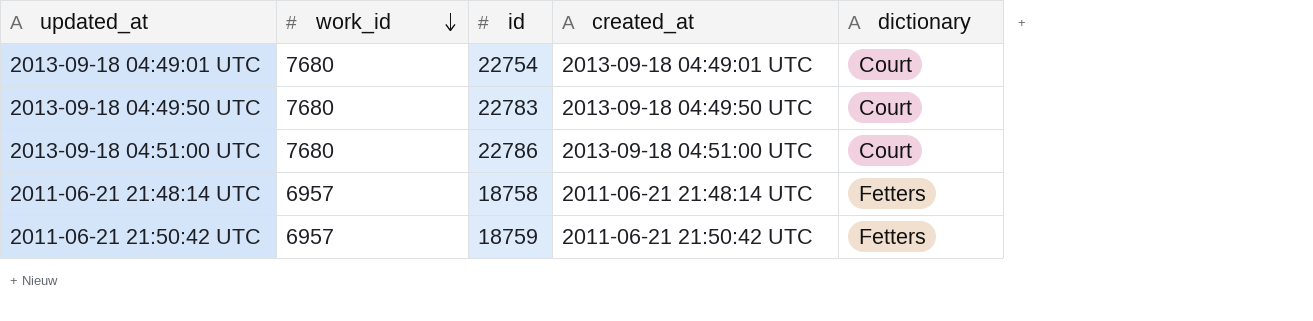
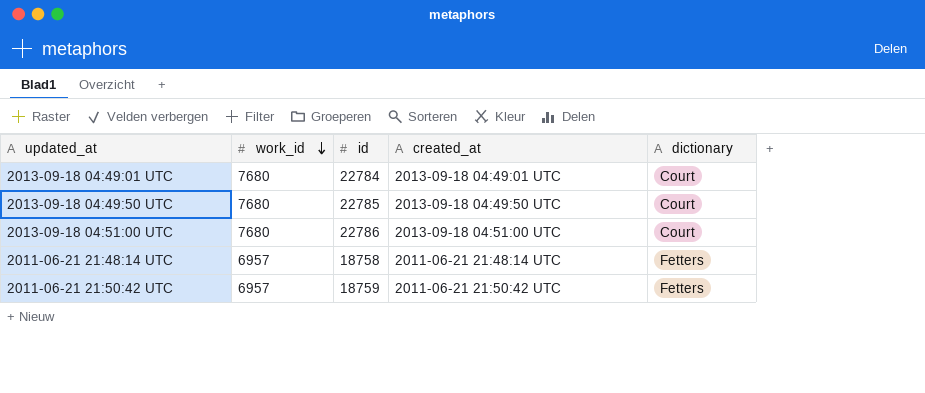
2013-09-18 04:49:01 UTC | id: 22754 -> 22784
2013-09-18 04:49:50 UTC | id: 22783 -> 22785

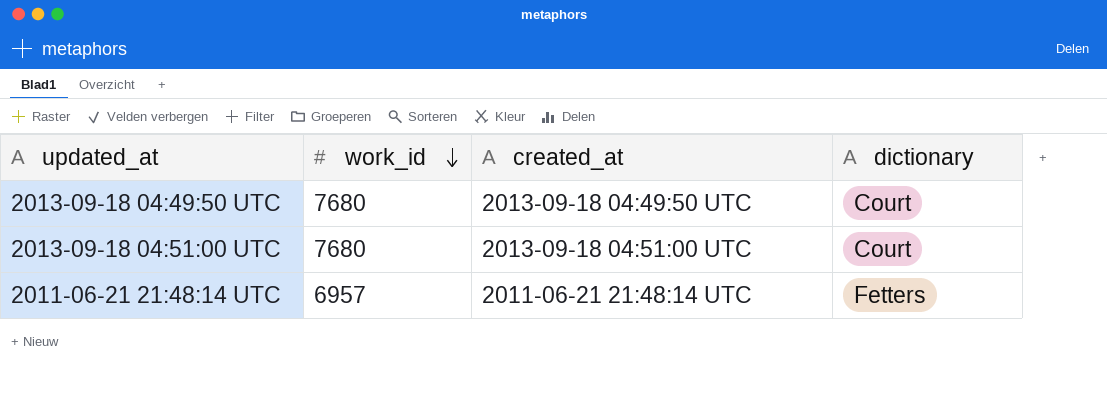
column id | position: 3 -> none
row 2013-09-18 04:49:01 UTC: 7680 | 22784 | 2013-09-18 04:49:01 UTC | Court -> none
row 2011-06-21 21:50:42 UTC: 6957 | 18759 | 2011-06-21 21:50:42 UTC | Fetters -> none

